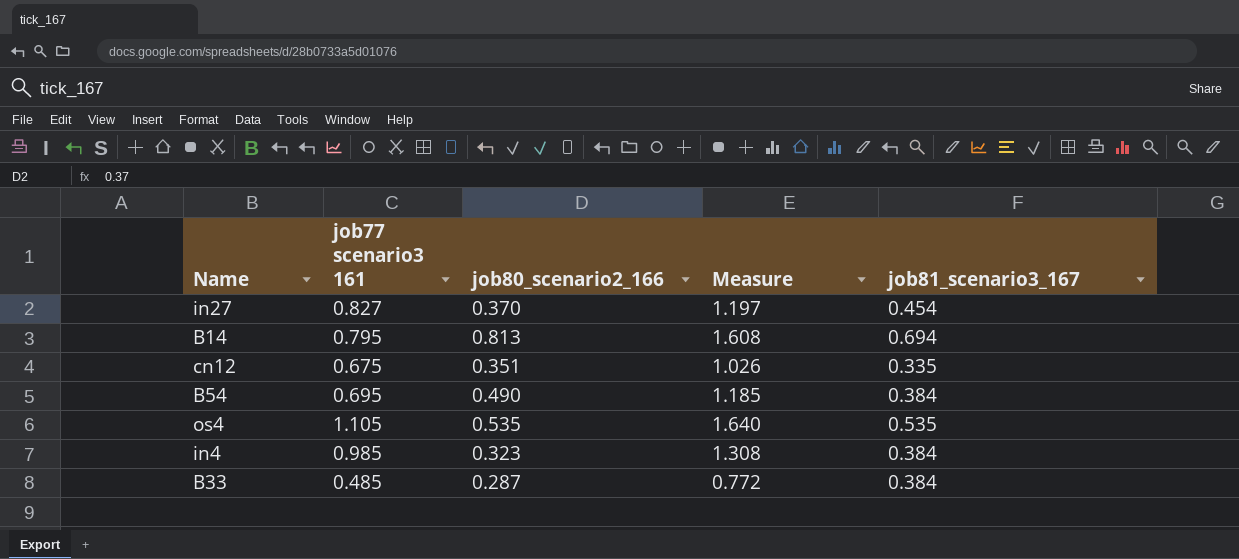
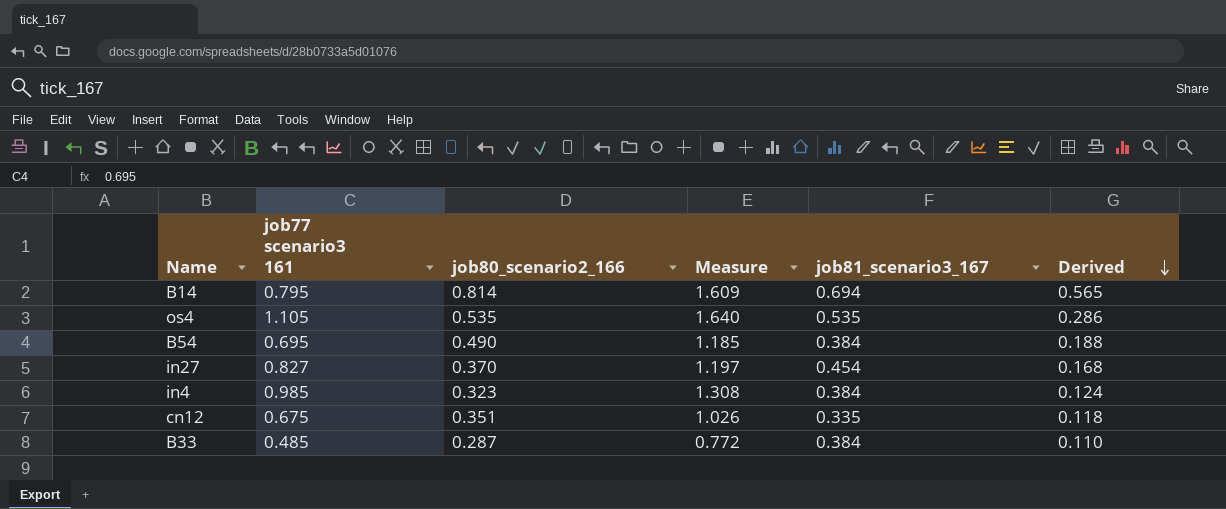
row order: none -> Derived descending
column Derived | formula: none -> [job80_scenario2_166] * [job81_scenario3_167]
B14 | job80_scenario2_166: 0.813 -> 0.814
B14 | Measure: 1.608 -> 1.609

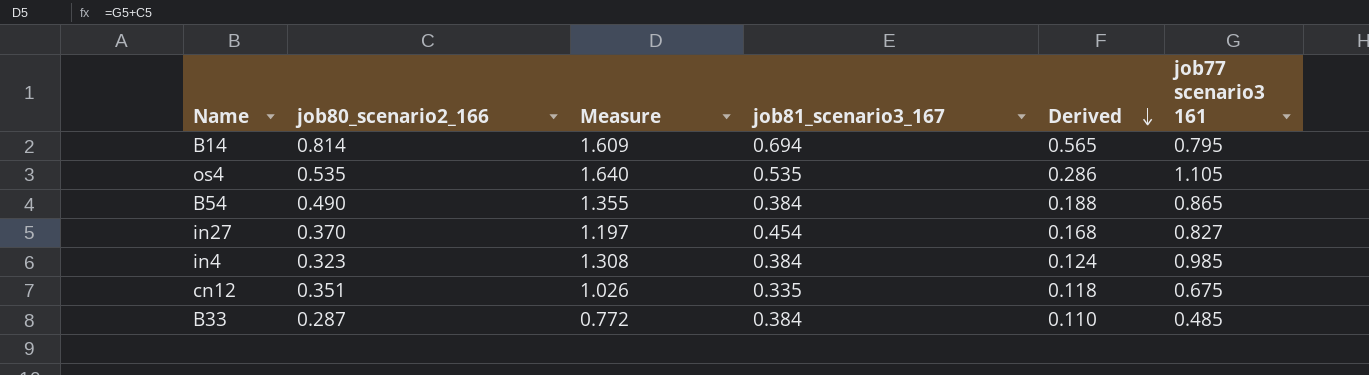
column job77 scenario3 161 | position: 2 -> 6
B54 | Measure: 1.185 -> 1.355
B54 | job77 scenario3 161: 0.695 -> 0.865

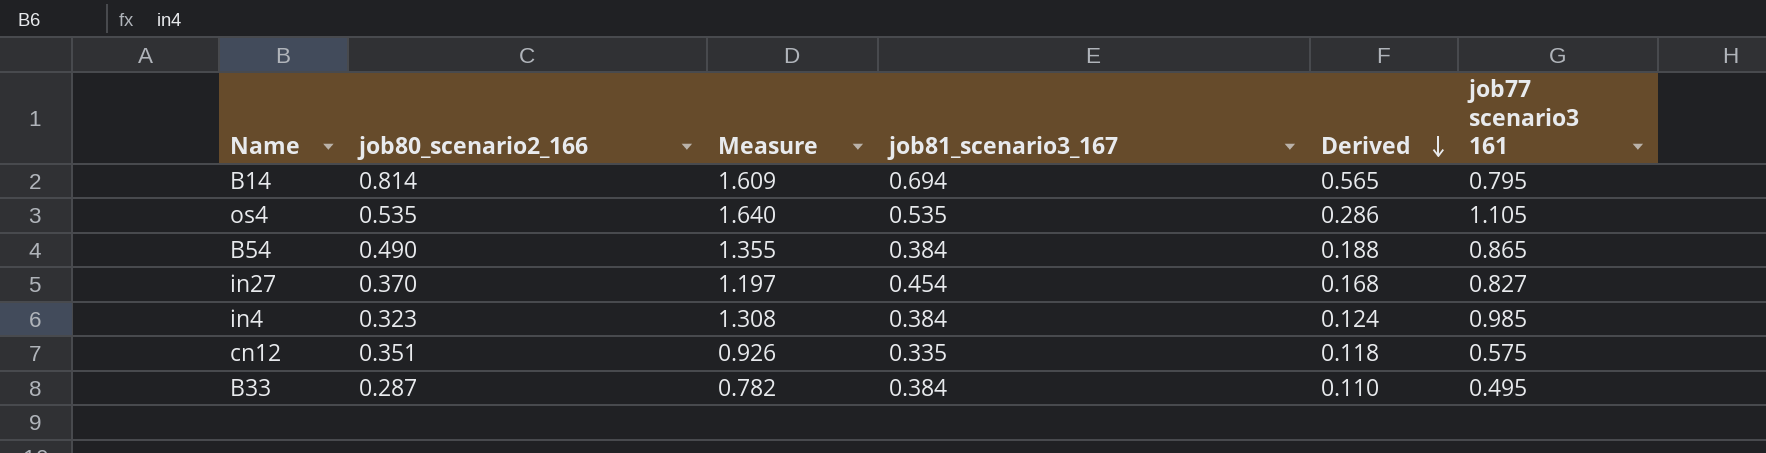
cn12 | Measure: 1.026 -> 0.926
cn12 | job77 scenario3 161: 0.675 -> 0.575
B33 | Measure: 0.772 -> 0.782
B33 | job77 scenario3 161: 0.485 -> 0.495

